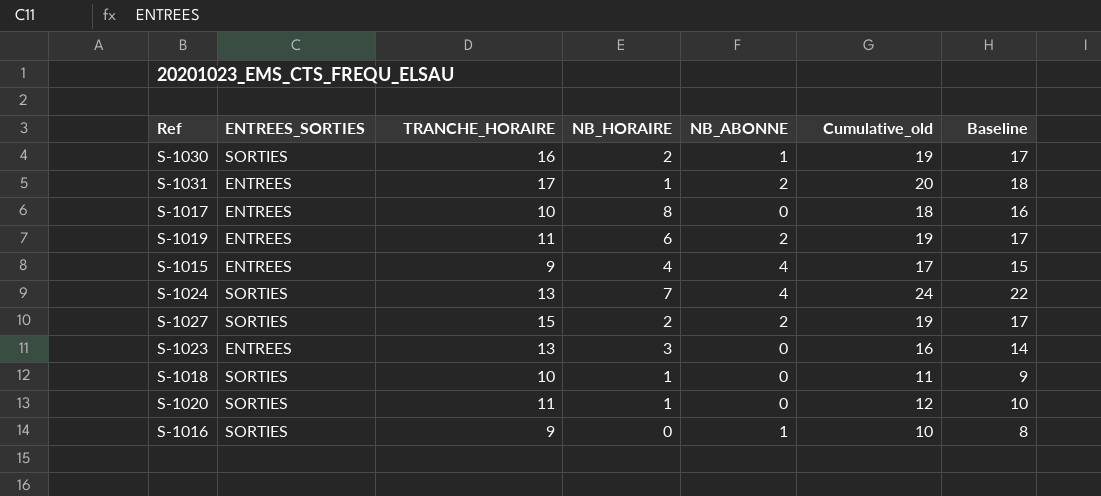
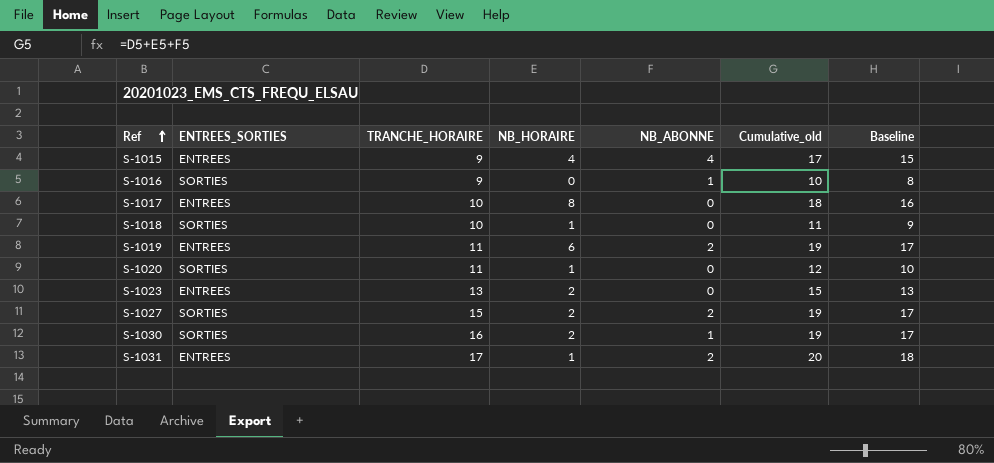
row order: none -> Ref ascending
row S-1024: SORTIES | 13 | 7 | 4 | 24 | 22 -> none
S-1023 | NB_HORAIRE: 3 -> 2
S-1023 | Cumulative_old: 16 -> 15
S-1023 | Baseline: 14 -> 13

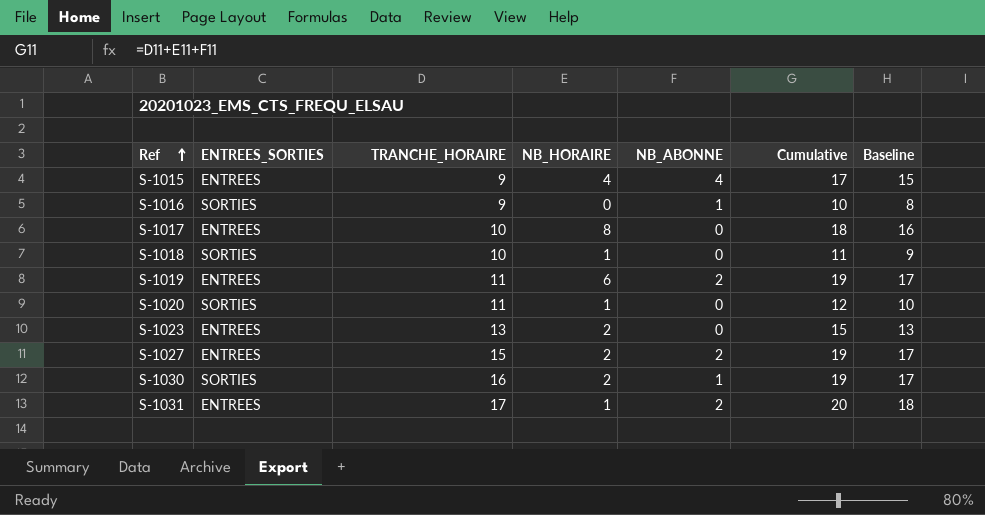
column name: Cumulative_old -> Cumulative
S-1027 | ENTREES_SORTIES: SORTIES -> ENTREES

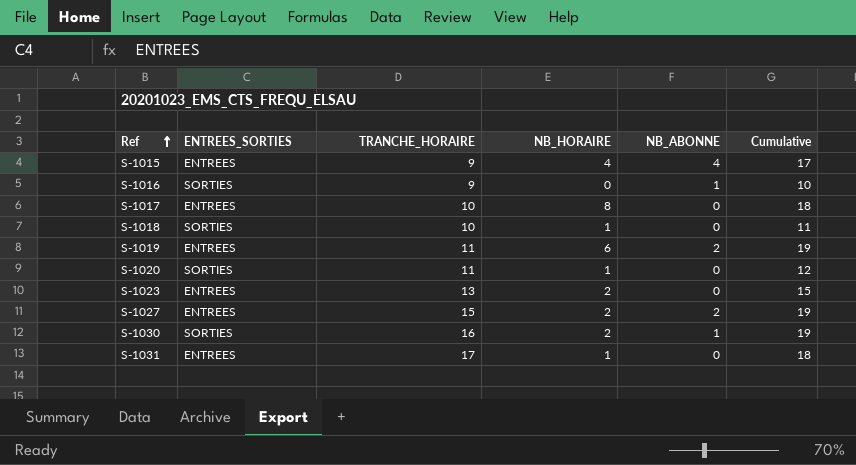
column Baseline | formula: [Cumulative] - 2 -> none
S-1031 | NB_ABONNE: 2 -> 0
S-1031 | Cumulative: 20 -> 18

